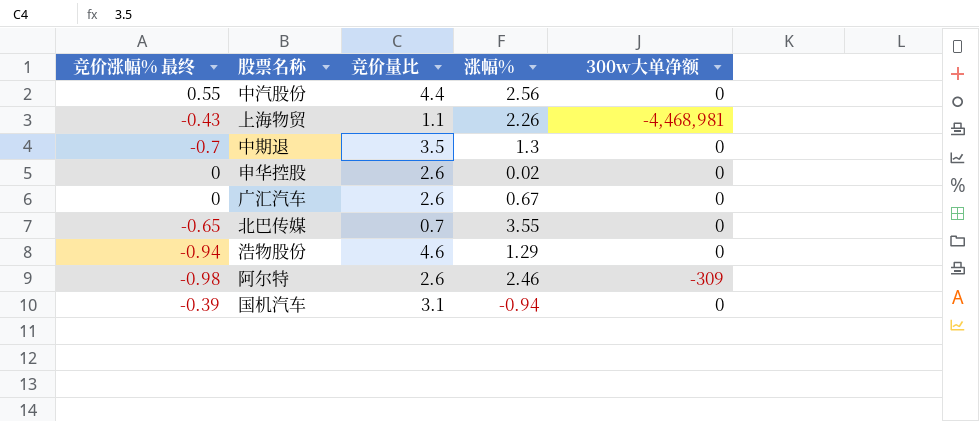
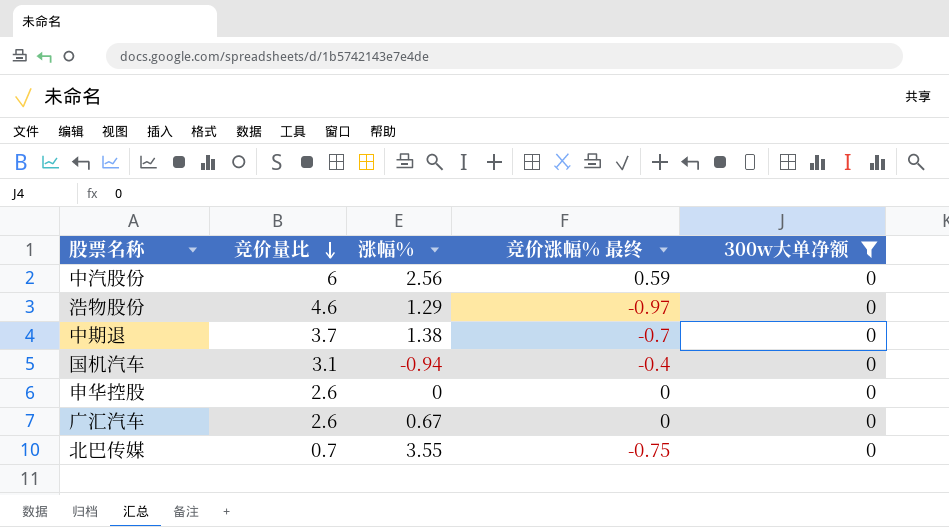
filter: none -> 300w大单净额 = 0
row order: none -> 竞价量比 descending
column 竞价涨幅% 最终 | position: 1 -> 4
中汽股份 | 竞价量比: 4.4 -> 6
中汽股份 | 竞价涨幅% 最终: 0.55 -> 0.59
浩物股份 | 竞价涨幅% 最终: -0.94 -> -0.97
中期退 | 竞价量比: 3.5 -> 3.7
中期退 | 涨幅%: 1.3 -> 1.38
国机汽车 | 竞价涨幅% 最终: -0.39 -> -0.4
申华控股 | 涨幅%: 0.02 -> 0
北巴传媒 | 竞价涨幅% 最终: -0.65 -> -0.75

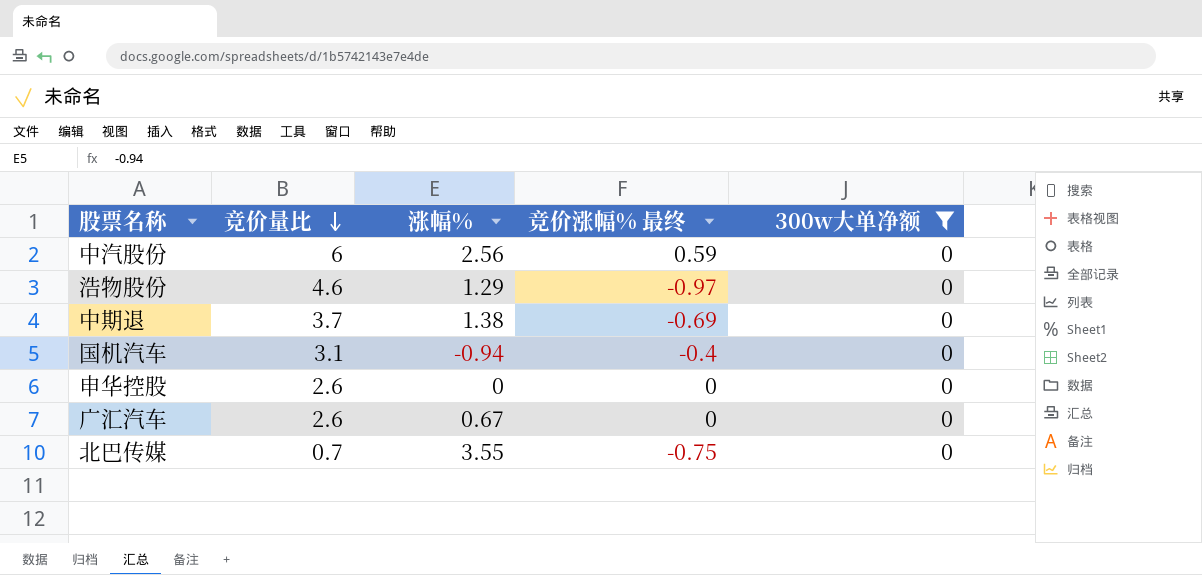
中期退 | 竞价涨幅% 最终: -0.7 -> -0.69

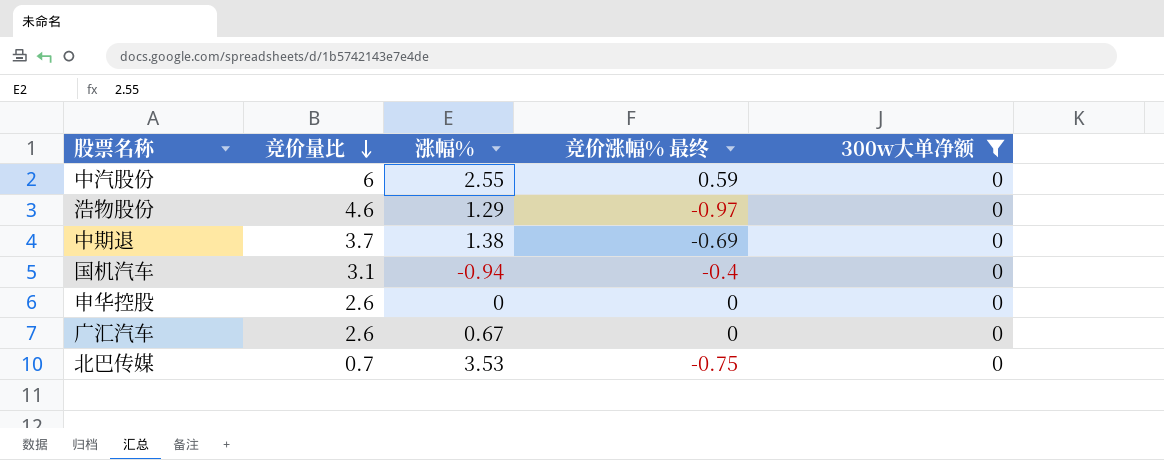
中汽股份 | 涨幅%: 2.56 -> 2.55
北巴传媒 | 涨幅%: 3.55 -> 3.53

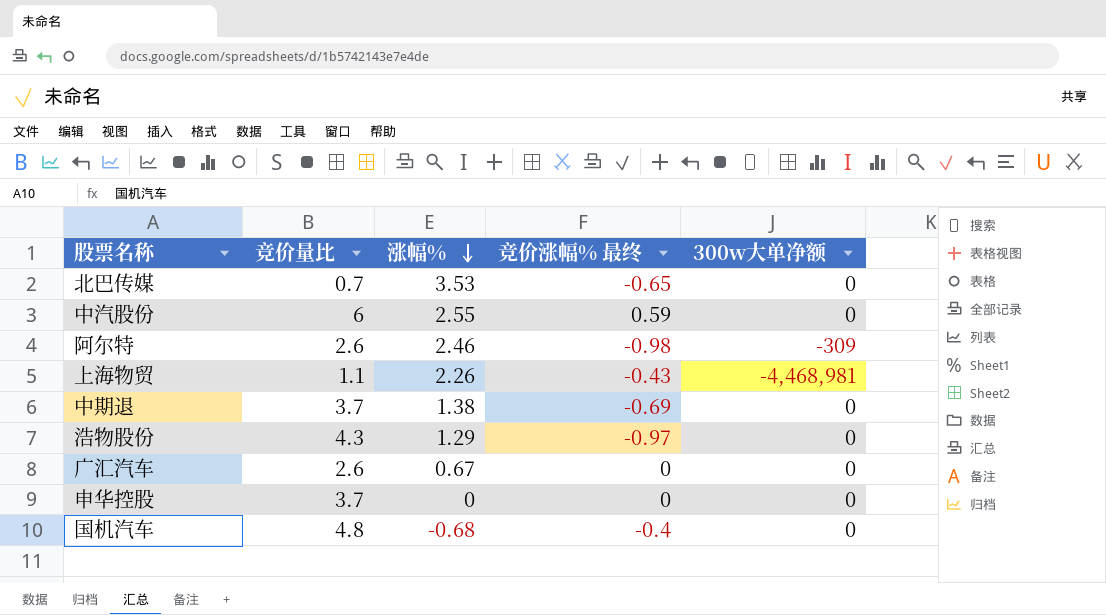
filter: 300w大单净额 = 0 -> none
row order: 竞价量比 descending -> 涨幅% descending
北巴传媒 | 竞价涨幅% 最终: -0.75 -> -0.65
浩物股份 | 竞价量比: 4.6 -> 4.3
申华控股 | 竞价量比: 2.6 -> 3.7
国机汽车 | 竞价量比: 3.1 -> 4.8
国机汽车 | 涨幅%: -0.94 -> -0.68

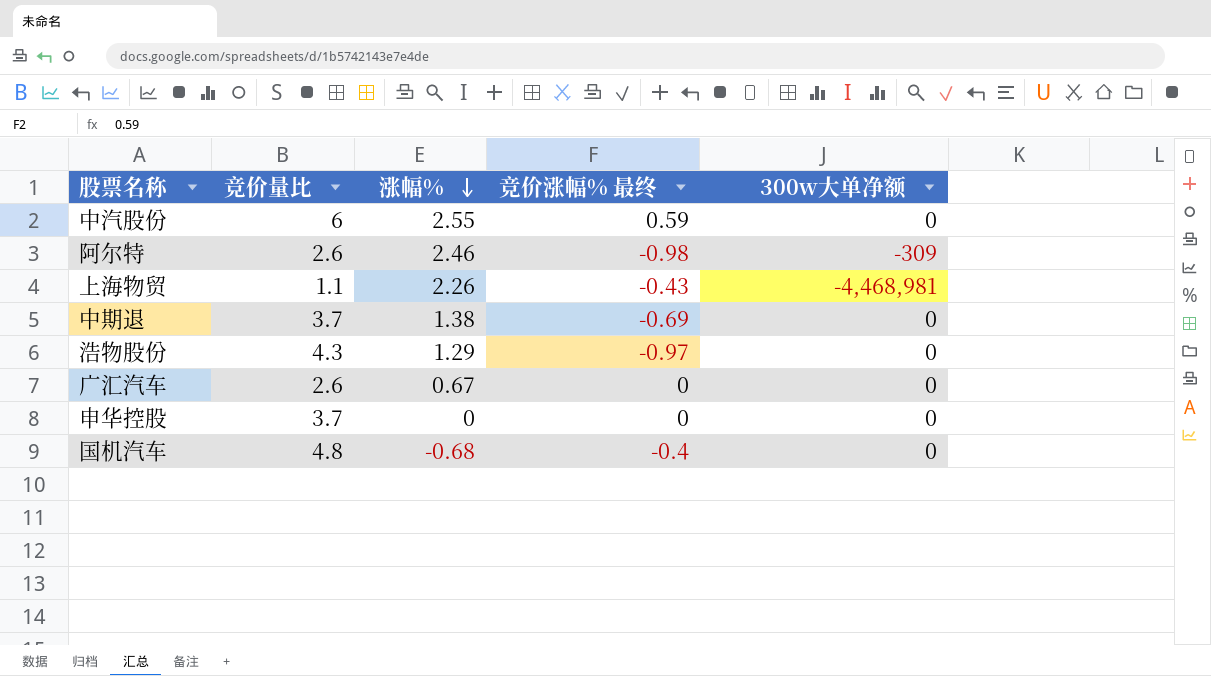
row 北巴传媒: 0.7 | 3.53 | -0.65 | 0 -> none

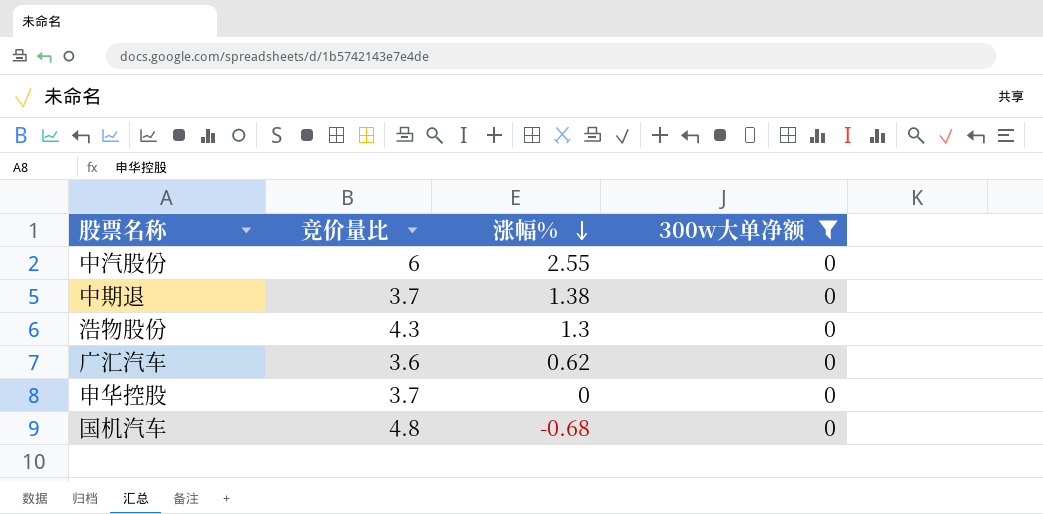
filter: none -> 300w大单净额 = 0
column 竞价涨幅% 最终 | position: 4 -> none
浩物股份 | 涨幅%: 1.29 -> 1.3
广汇汽车 | 竞价量比: 2.6 -> 3.6
广汇汽车 | 涨幅%: 0.67 -> 0.62

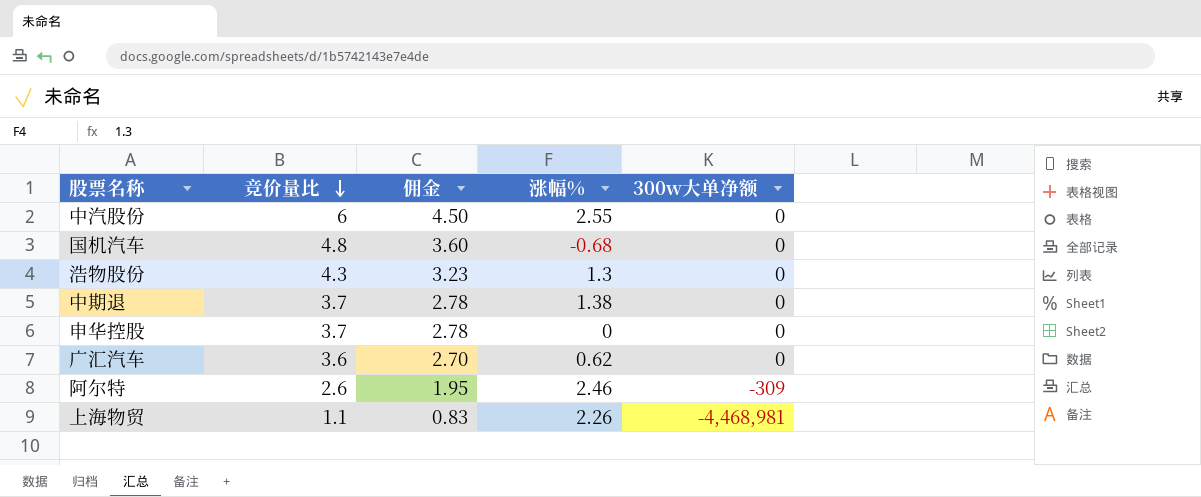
filter: 300w大单净额 = 0 -> none
row order: 涨幅% descending -> 竞价量比 descending
column 佣金 | formula: none -> [竞价量比] * 0.75

